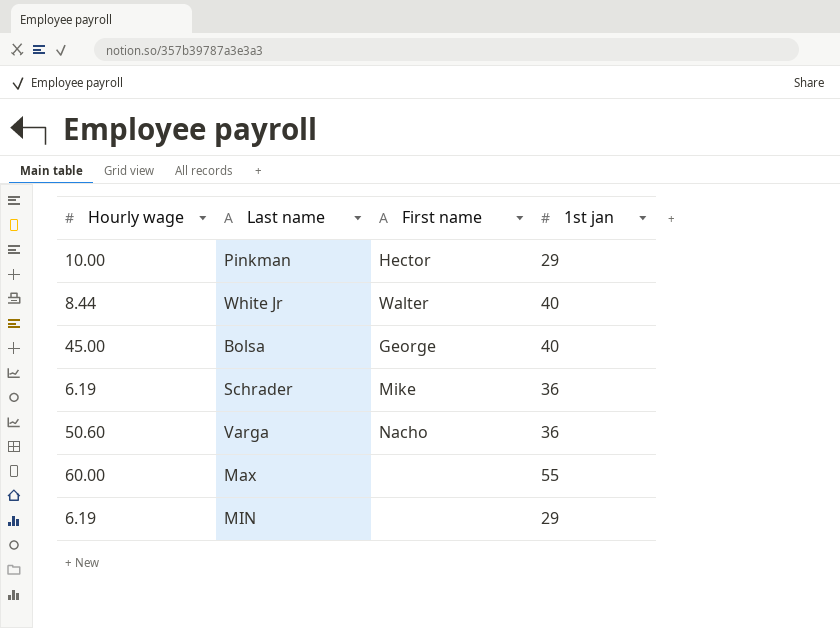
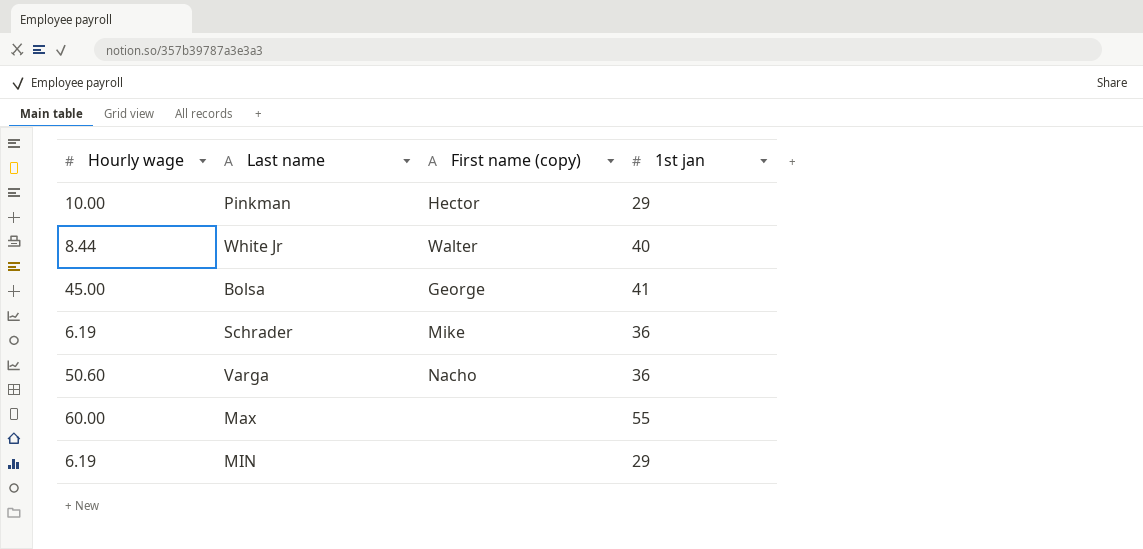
column name: First name -> First name (copy)
Bolsa | 1st jan: 40 -> 41

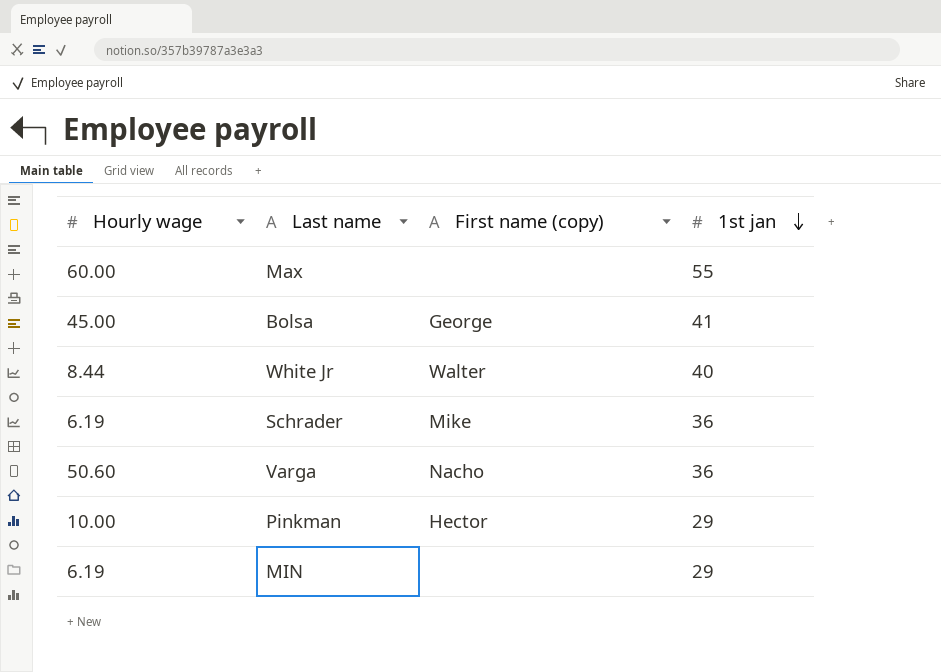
row order: none -> 1st jan descending

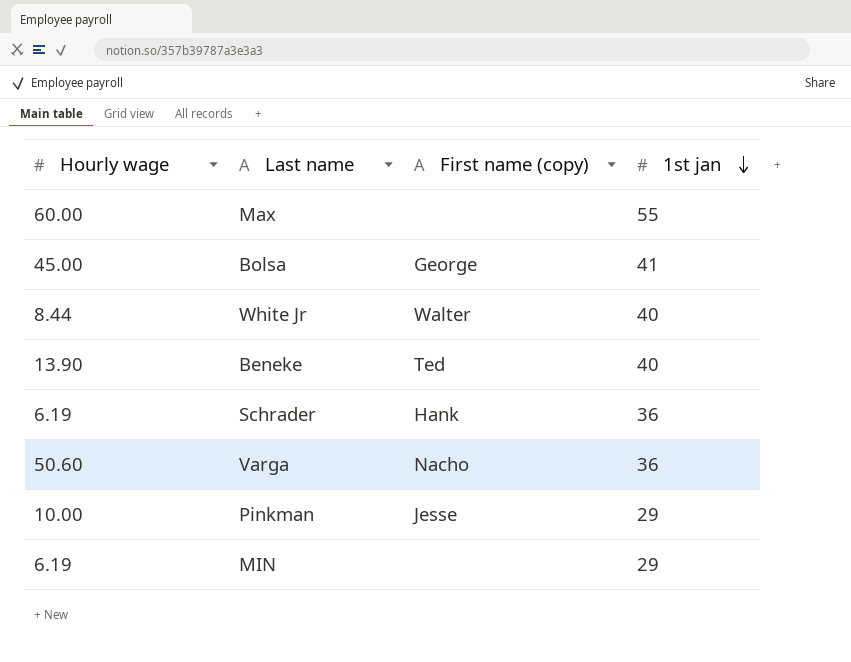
row Beneke: none -> 13.90 | Ted | 40
Schrader | First name (copy): Mike -> Hank
Pinkman | First name (copy): Hector -> Jesse

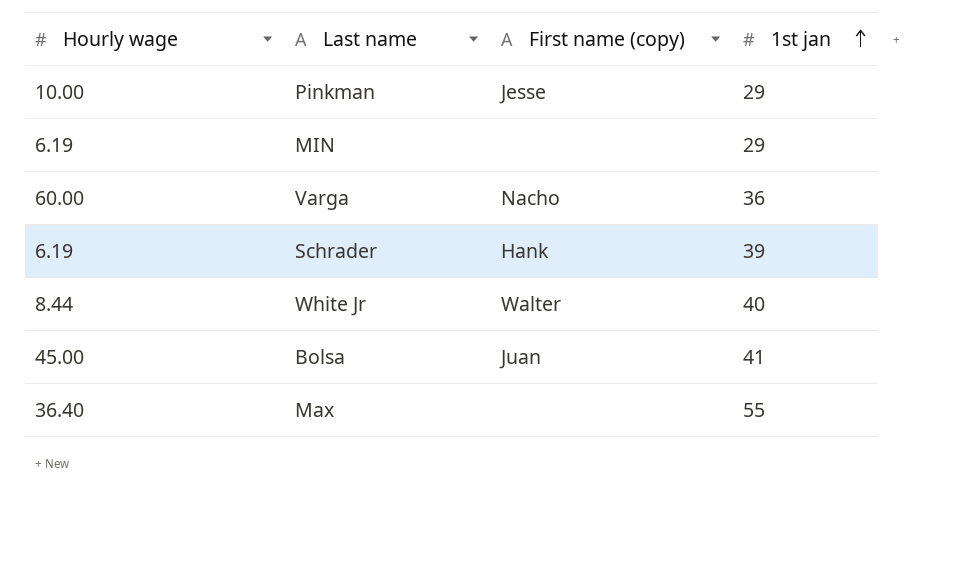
row order: 1st jan descending -> 1st jan ascending
row Beneke: 13.90 | Ted | 40 -> none
Varga | Hourly wage: 50.60 -> 60.00
Schrader | 1st jan: 36 -> 39
Bolsa | First name (copy): George -> Juan
Max | Hourly wage: 60.00 -> 36.40

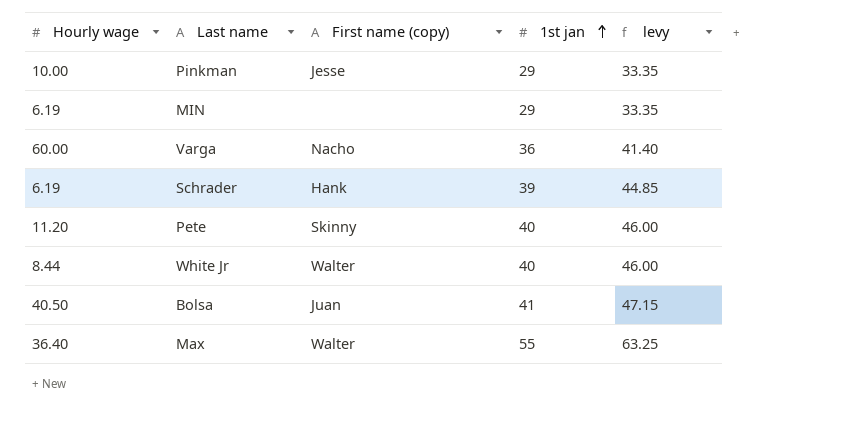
column levy | formula: none -> [1st jan] * 1.15
row Pete: none -> 11.20 | Skinny | 40 | 46.00
Bolsa | Hourly wage: 45.00 -> 40.50
Max | First name (copy): none -> Walter

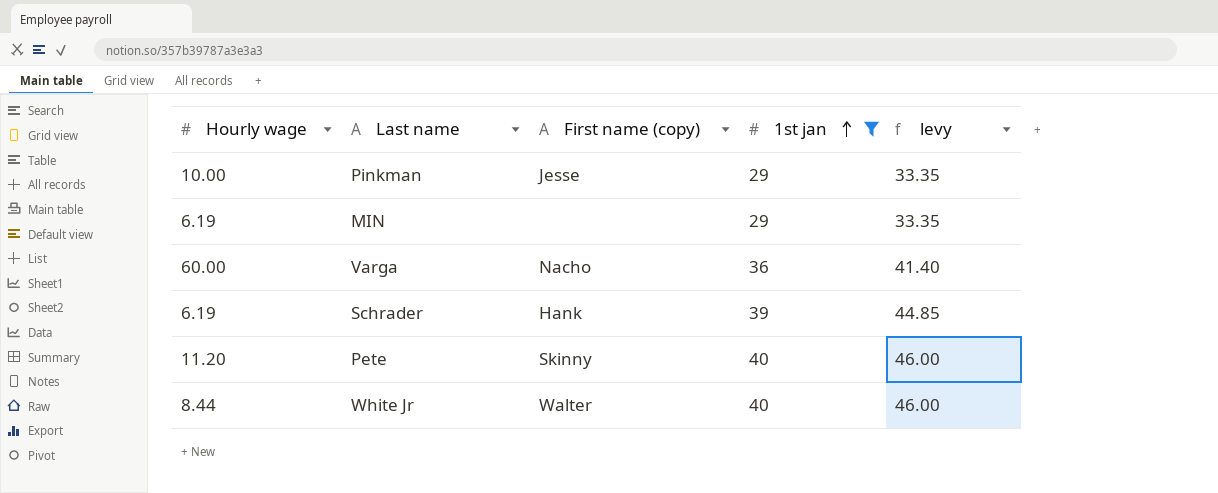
filter: none -> 1st jan <= 40

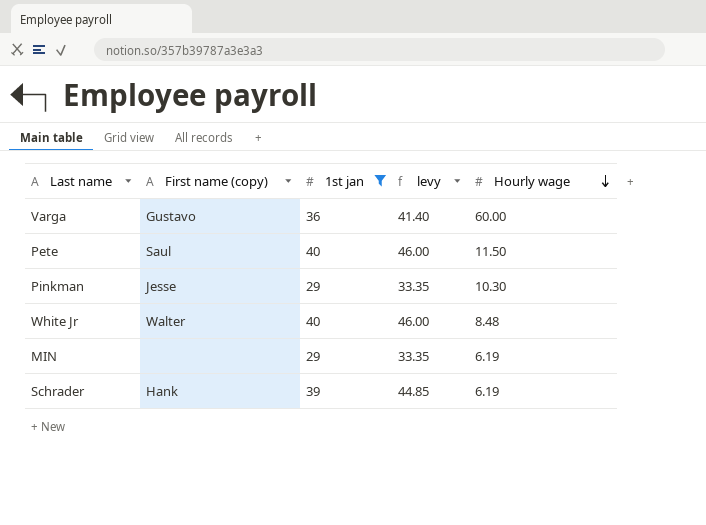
row order: 1st jan ascending -> Hourly wage descending
column Hourly wage | position: 1 -> 5
Varga | First name (copy): Nacho -> Gustavo
Pete | First name (copy): Skinny -> Saul
Pete | Hourly wage: 11.20 -> 11.50
Pinkman | Hourly wage: 10.00 -> 10.30
White Jr | Hourly wage: 8.44 -> 8.48

